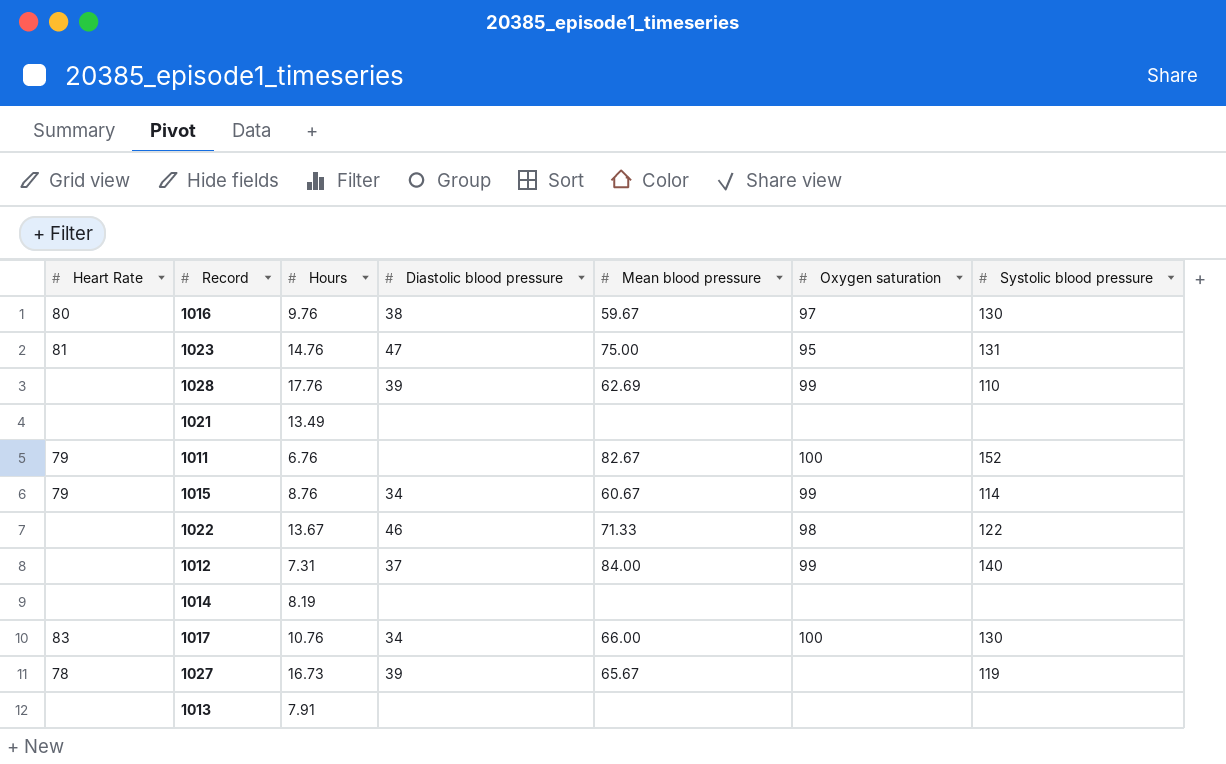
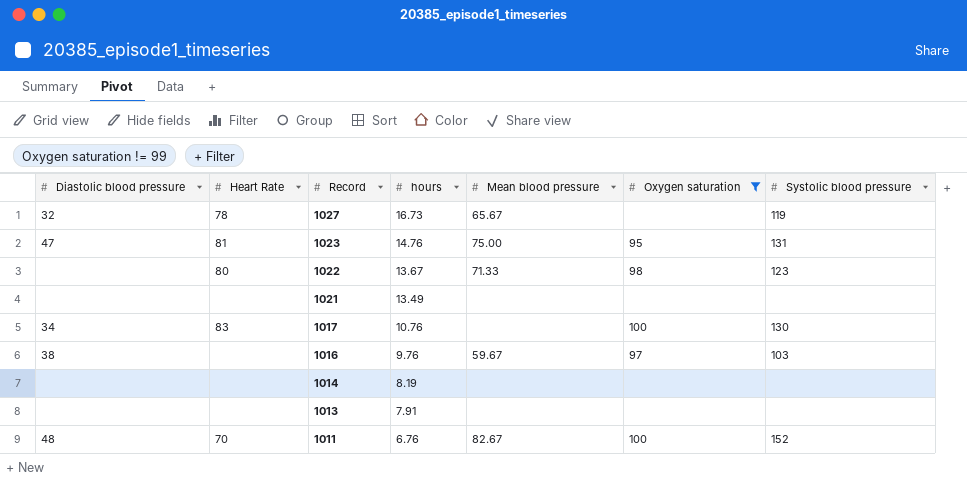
filter: none -> Oxygen saturation != 99
row order: none -> Record descending
column Diastolic blood pressure | position: 4 -> 1
column name: Hours -> hours
1027 | Diastolic blood pressure: 39 -> 32
1022 | Diastolic blood pressure: 46 -> none
1022 | Heart Rate: none -> 80
1022 | Systolic blood pressure: 122 -> 123
1017 | Mean blood pressure: 66.00 -> none
1016 | Heart Rate: 80 -> none
1016 | Systolic blood pressure: 130 -> 103
1011 | Diastolic blood pressure: none -> 48
1011 | Heart Rate: 79 -> 70

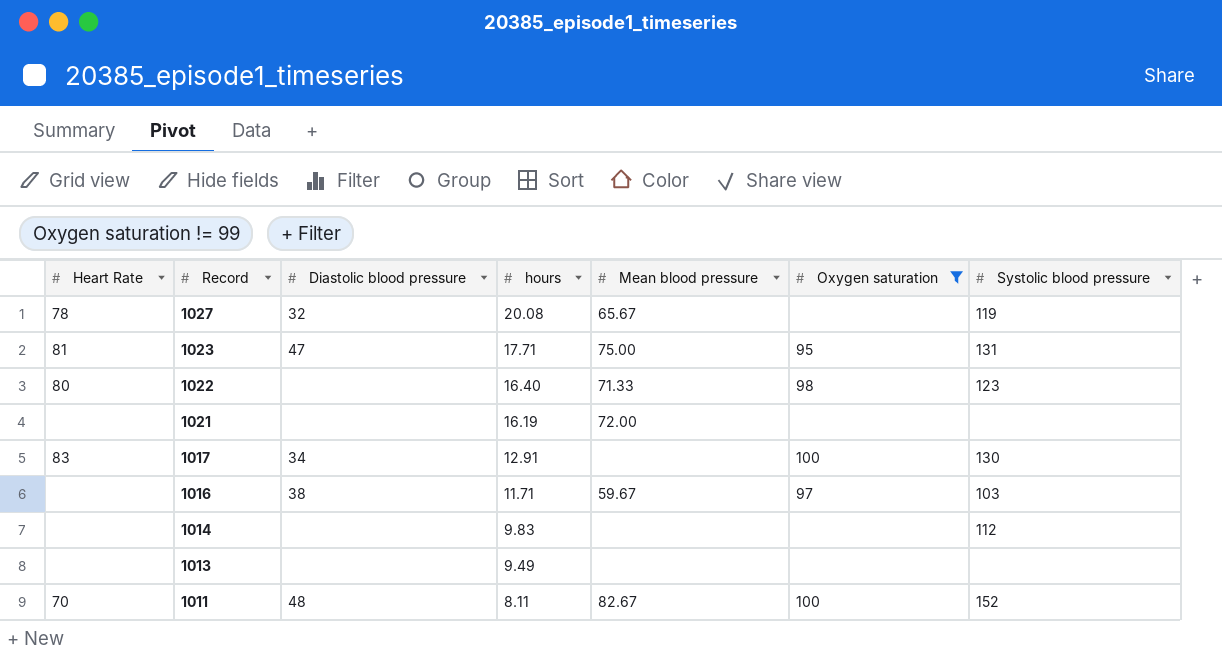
column Diastolic blood pressure | position: 1 -> 3
1027 | hours: 16.73 -> 20.08
1023 | hours: 14.76 -> 17.71
1022 | hours: 13.67 -> 16.40
1021 | hours: 13.49 -> 16.19
1021 | Mean blood pressure: none -> 72.00
1017 | hours: 10.76 -> 12.91
1016 | hours: 9.76 -> 11.71
1014 | hours: 8.19 -> 9.83
1014 | Systolic blood pressure: none -> 112
1013 | hours: 7.91 -> 9.49
1011 | hours: 6.76 -> 8.11

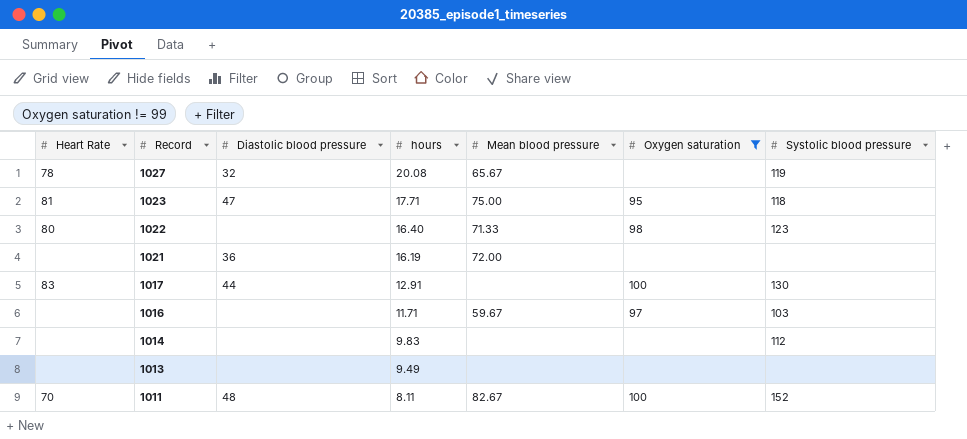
1023 | Systolic blood pressure: 131 -> 118
1021 | Diastolic blood pressure: none -> 36
1017 | Diastolic blood pressure: 34 -> 44
1016 | Diastolic blood pressure: 38 -> none

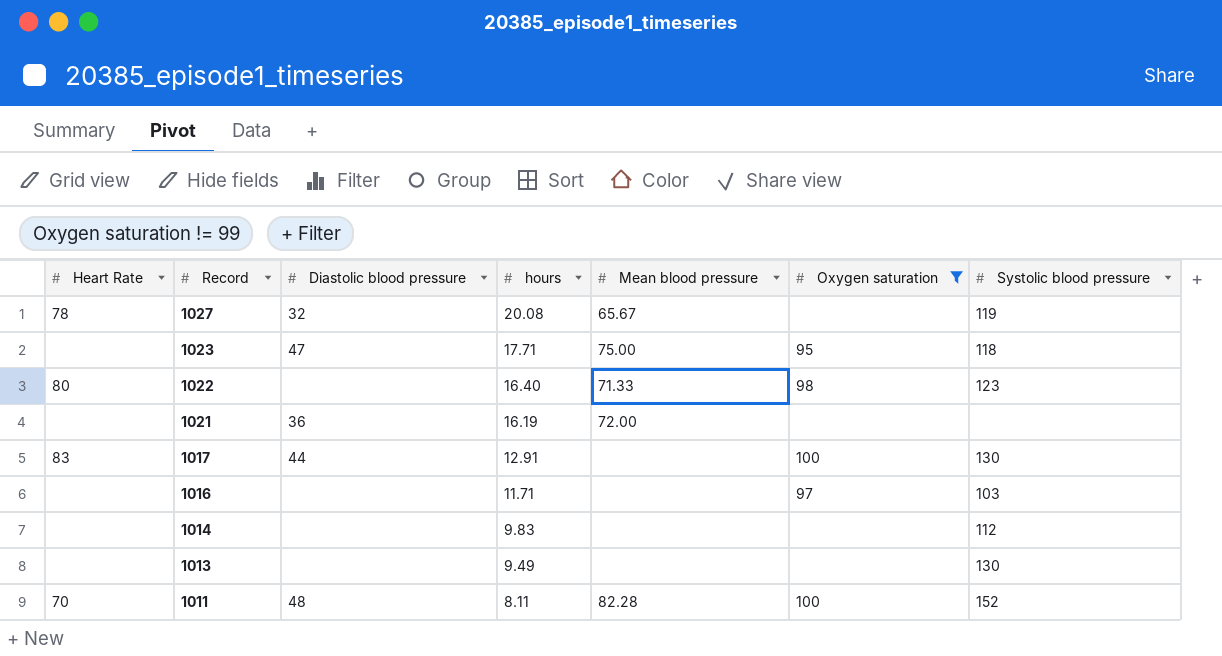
1023 | Heart Rate: 81 -> none
1016 | Mean blood pressure: 59.67 -> none
1013 | Systolic blood pressure: none -> 130
1011 | Mean blood pressure: 82.67 -> 82.28

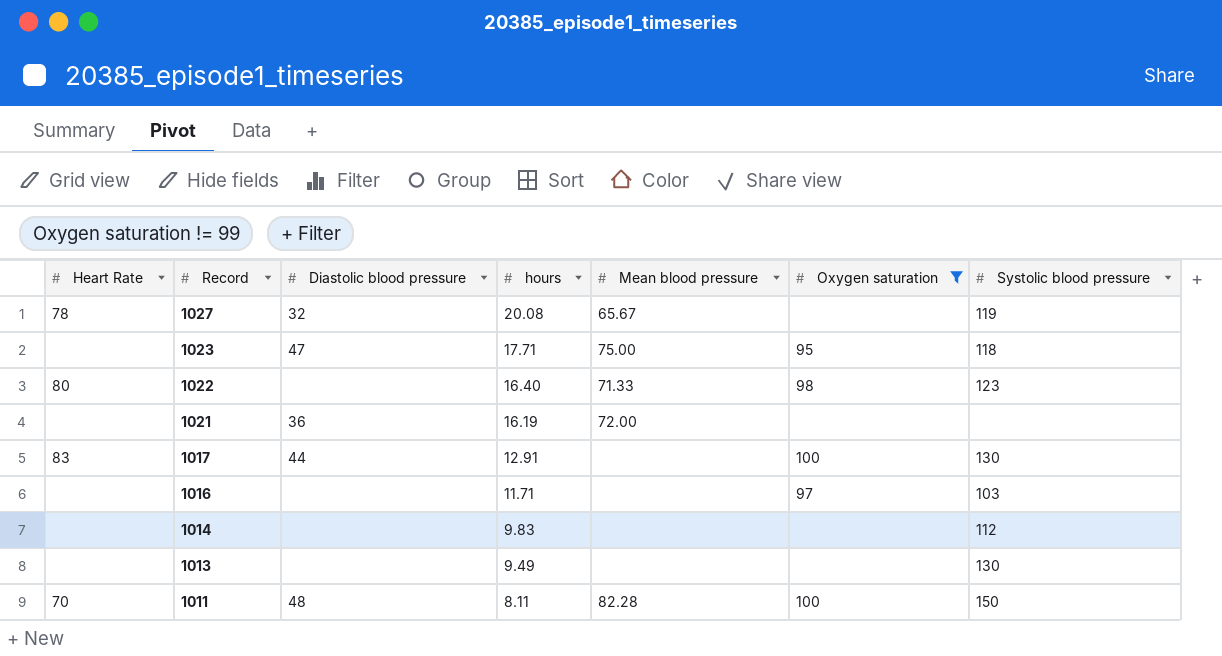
1011 | Systolic blood pressure: 152 -> 150

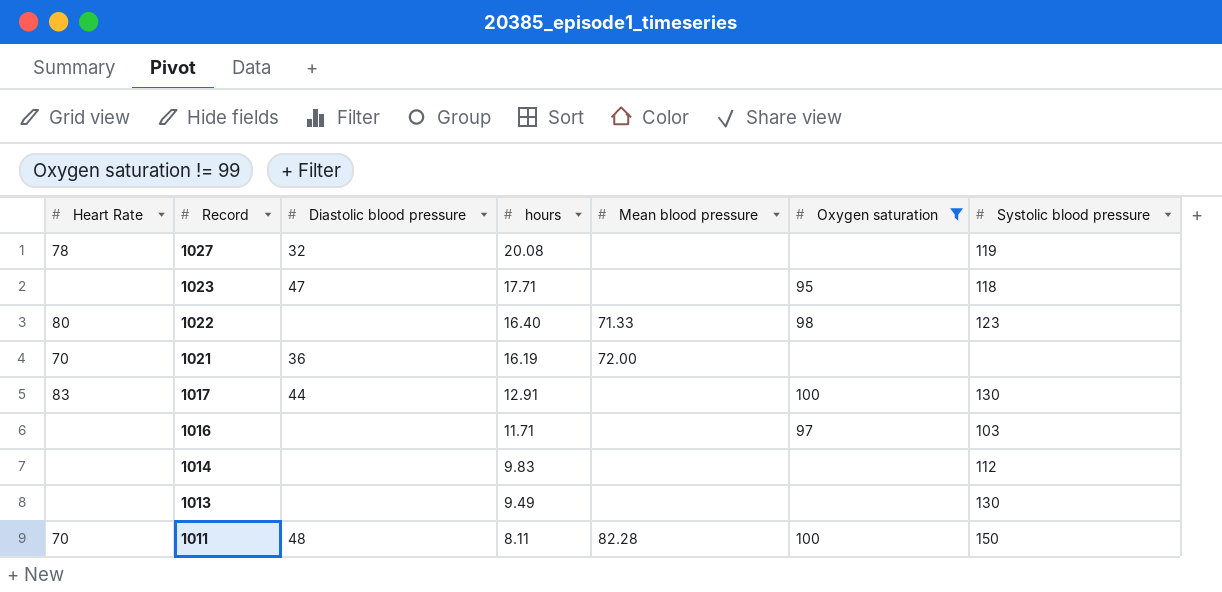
1027 | Mean blood pressure: 65.67 -> none
1023 | Mean blood pressure: 75.00 -> none
1021 | Heart Rate: none -> 70

